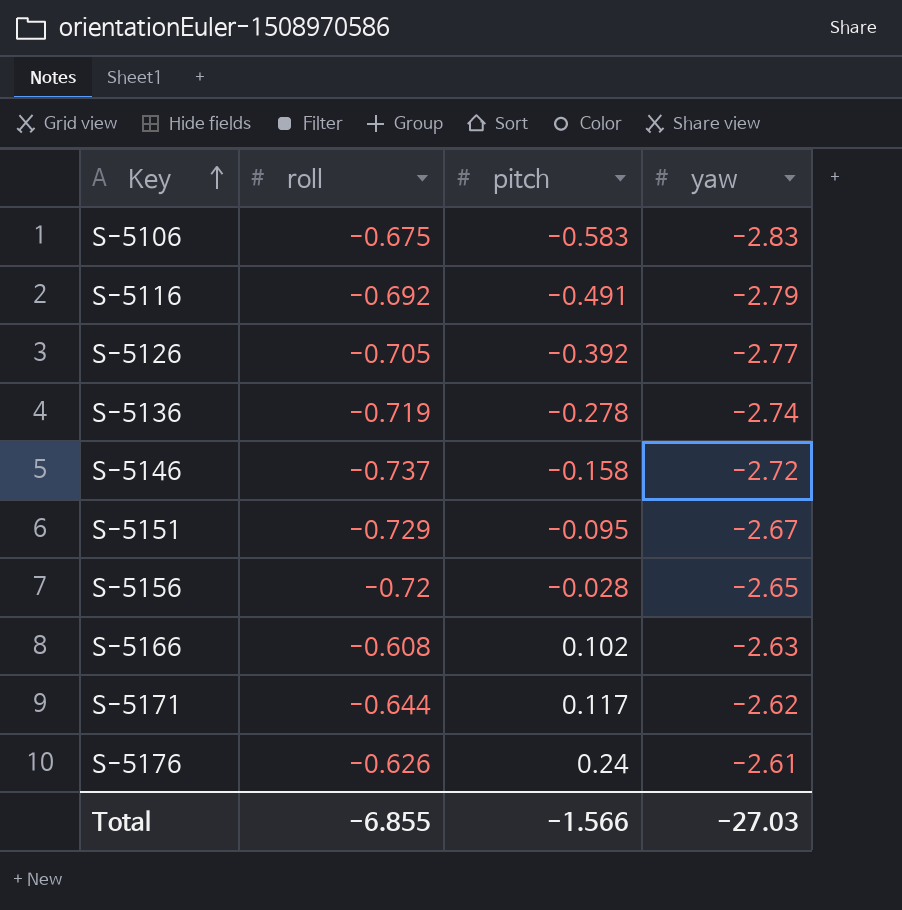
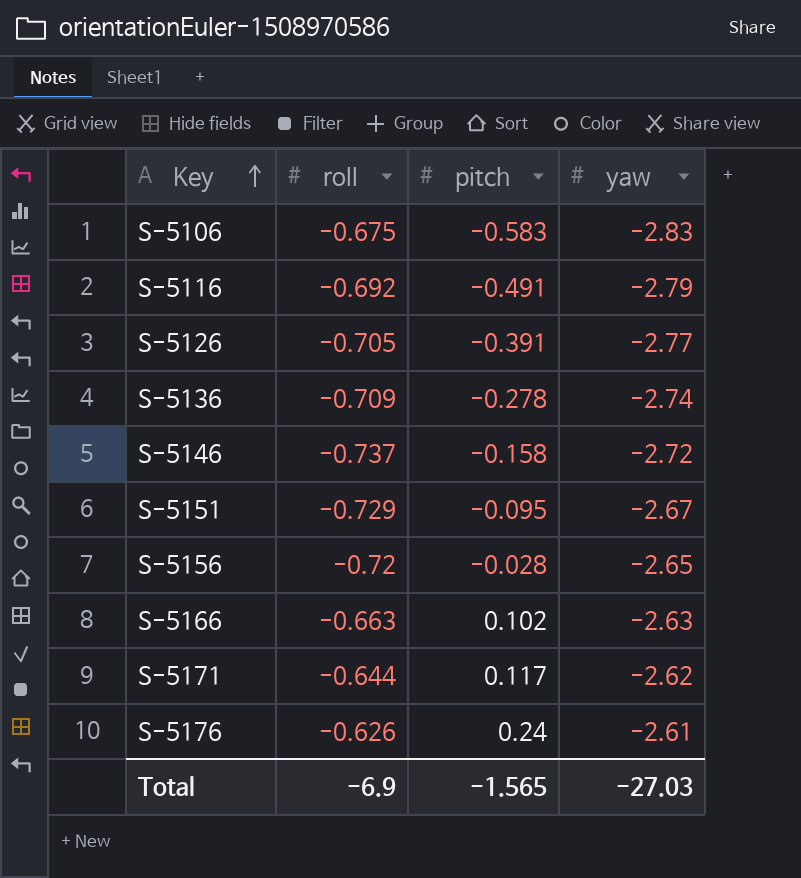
S-5126 | pitch: -0.392 -> -0.391
S-5136 | roll: -0.719 -> -0.709
S-5166 | roll: -0.608 -> -0.663
Total | roll: -6.855 -> -6.9
Total | pitch: -1.566 -> -1.565

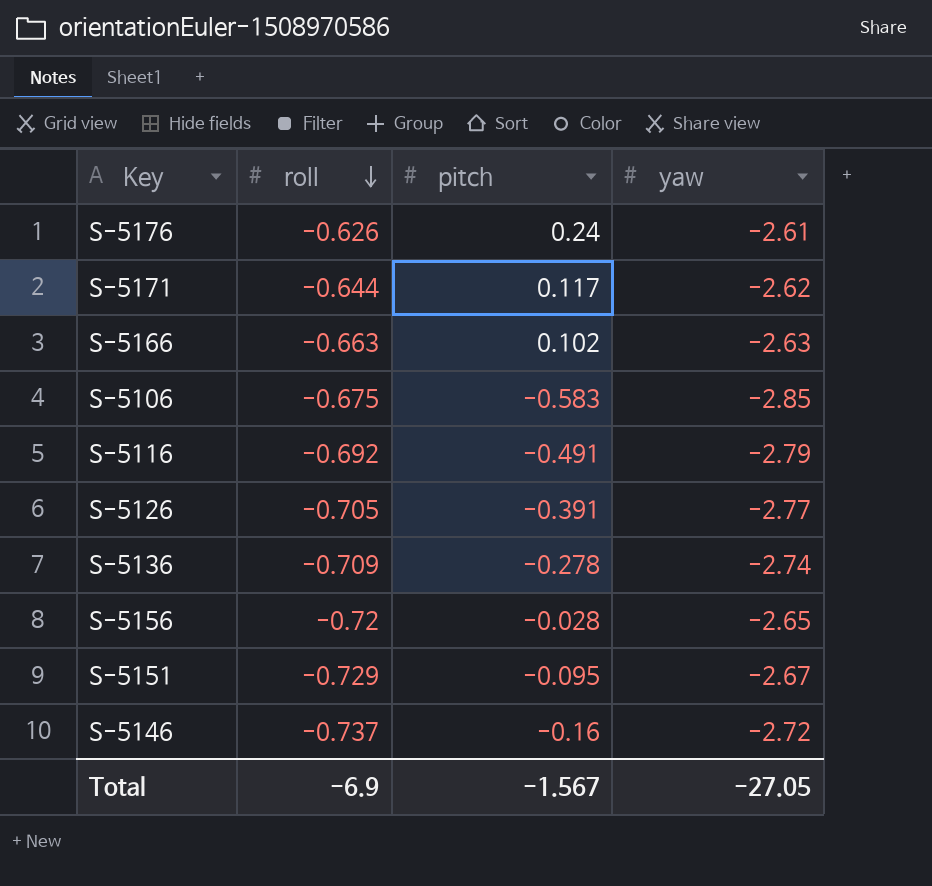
row order: Key ascending -> roll descending
S-5106 | yaw: -2.83 -> -2.85
S-5146 | pitch: -0.158 -> -0.16
Total | pitch: -1.565 -> -1.567
Total | yaw: -27.03 -> -27.05

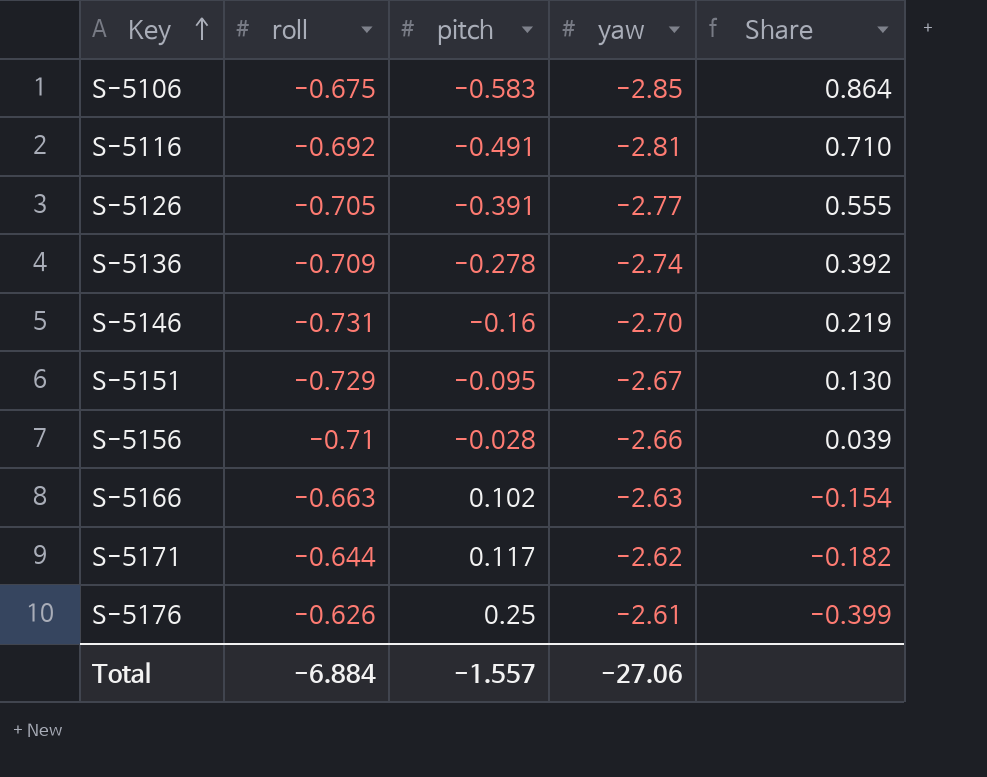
row order: roll descending -> Key ascending
column Share | formula: none -> [pitch] / [roll]
S-5116 | yaw: -2.79 -> -2.81
S-5146 | roll: -0.737 -> -0.731
S-5146 | yaw: -2.72 -> -2.70
S-5156 | roll: -0.72 -> -0.71
S-5156 | yaw: -2.65 -> -2.66
S-5176 | pitch: 0.24 -> 0.25
Total | roll: -6.9 -> -6.884
Total | pitch: -1.567 -> -1.557
Total | yaw: -27.05 -> -27.06

